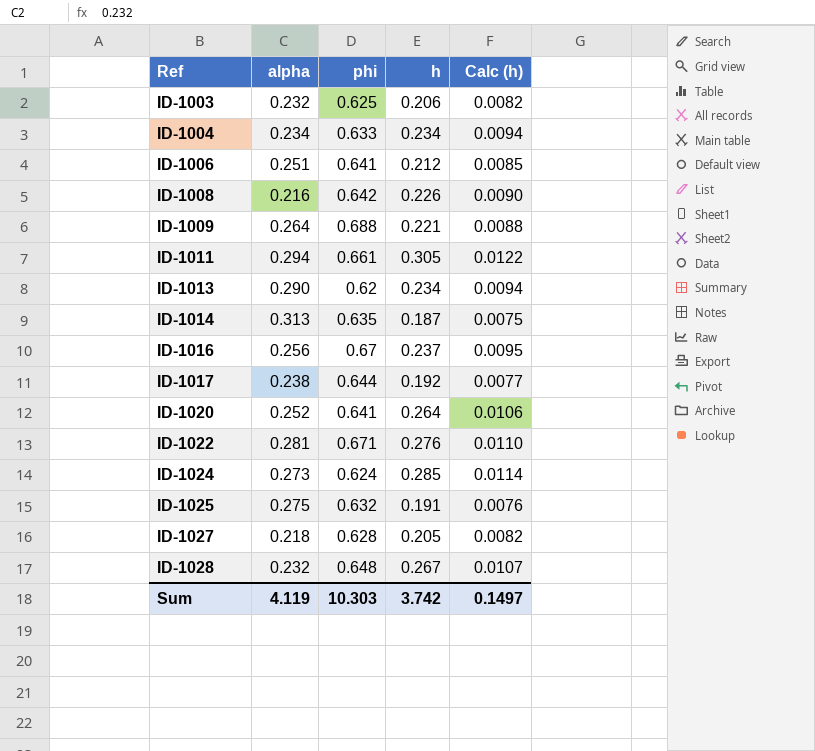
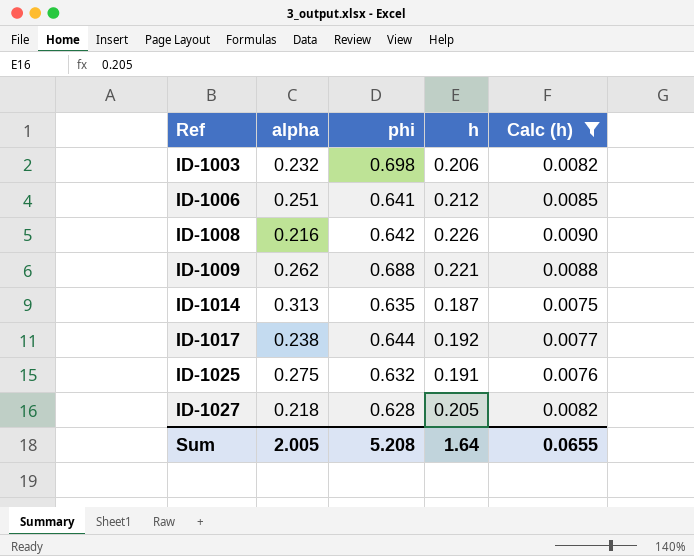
filter: none -> Calc (h) <= 0.0090
ID-1003 | phi: 0.625 -> 0.698
ID-1009 | alpha: 0.264 -> 0.262
Sum | alpha: 4.119 -> 2.005
Sum | phi: 10.303 -> 5.208
Sum | h: 3.742 -> 1.64
Sum | Calc (h): 0.1497 -> 0.0655

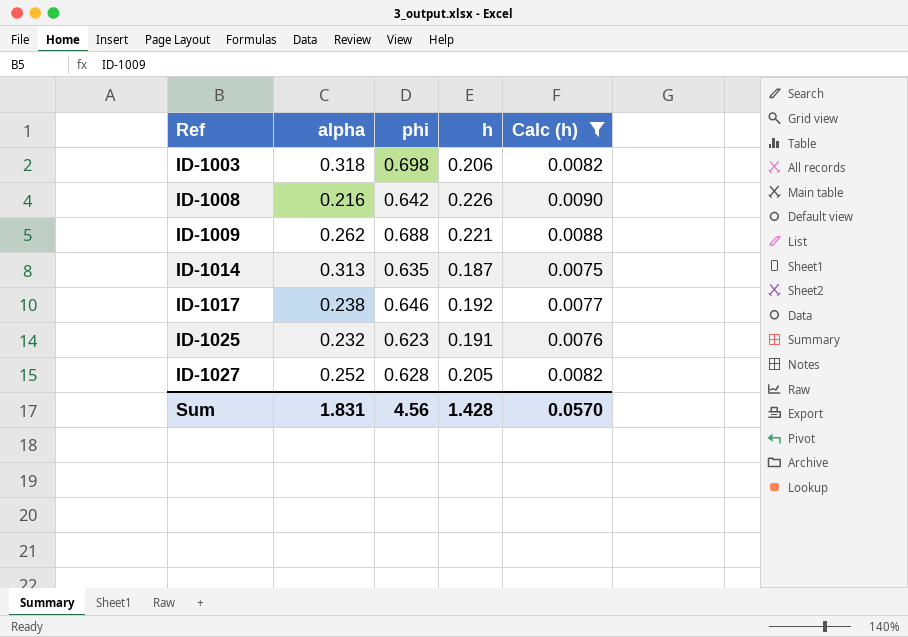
row ID-1006: 0.251 | 0.641 | 0.212 | 0.0085 -> none
ID-1003 | alpha: 0.232 -> 0.318
ID-1017 | phi: 0.644 -> 0.646
ID-1025 | alpha: 0.275 -> 0.232
ID-1025 | phi: 0.632 -> 0.623
ID-1027 | alpha: 0.218 -> 0.252
Sum | alpha: 2.005 -> 1.831
Sum | phi: 5.208 -> 4.56
Sum | h: 1.64 -> 1.428
Sum | Calc (h): 0.0655 -> 0.0570

